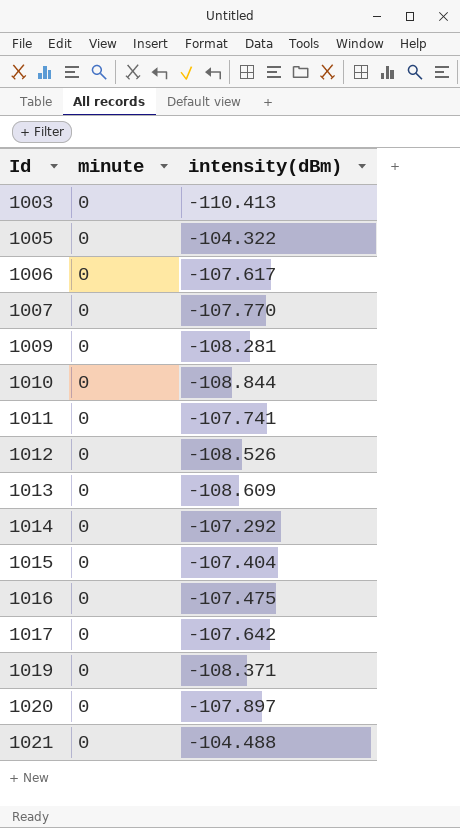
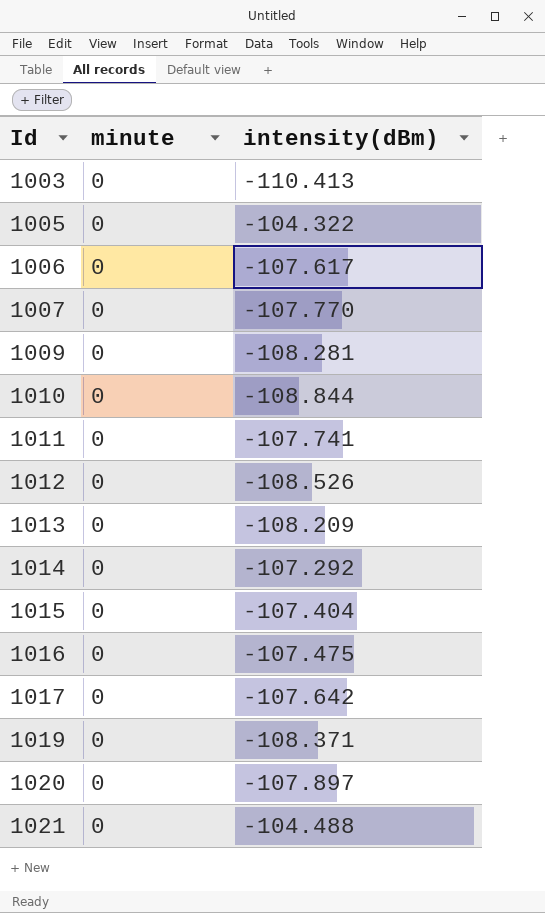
1013 | intensity(dBm): -108.609 -> -108.209

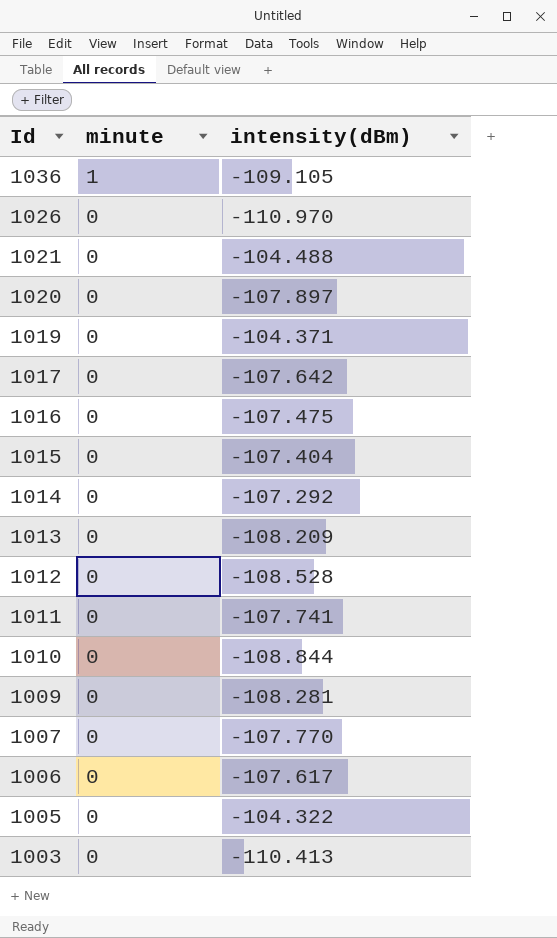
row order: Id ascending -> Id descending
row 1036: none -> 1 | -109.105
row 1026: none -> 0 | -110.970
1019 | intensity(dBm): -108.371 -> -104.371
1012 | intensity(dBm): -108.526 -> -108.528

